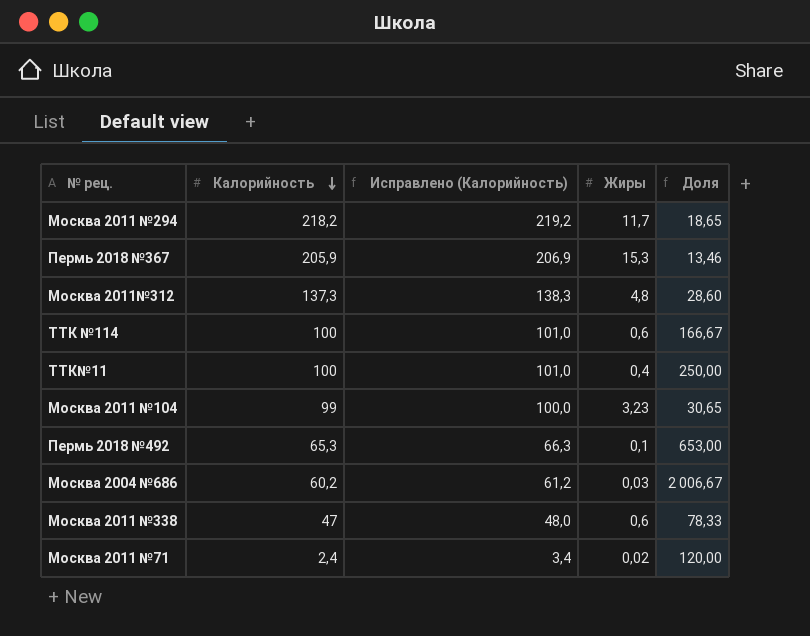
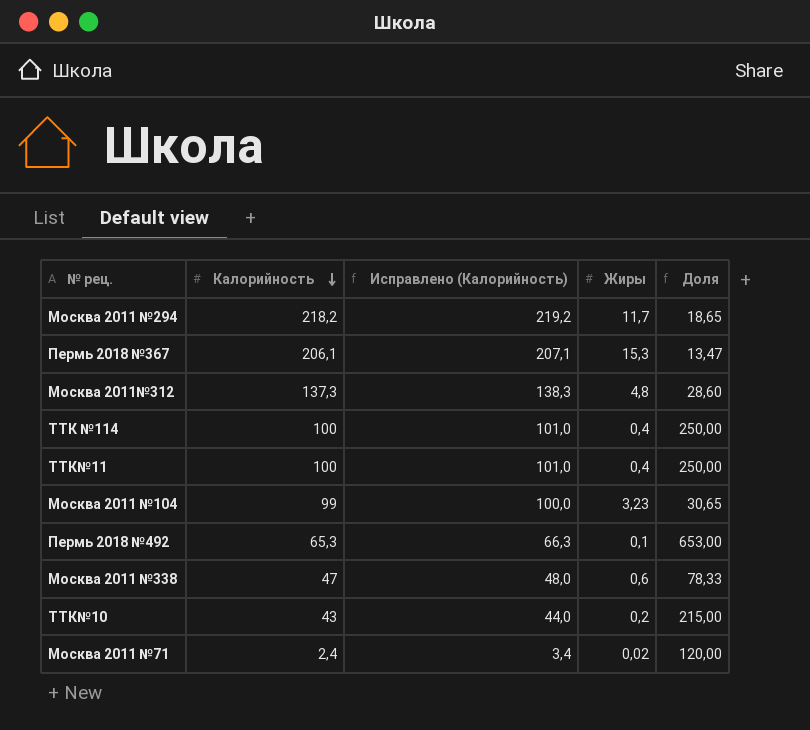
row Москва 2004 №686: 60,2 | 61,2 | 0,03 | 2 006,67 -> none
Пермь 2018 №367 | Калорийность: 205,9 -> 206,1
Пермь 2018 №367 | Исправлено (Калорийность): 206,9 -> 207,1
Пермь 2018 №367 | Доля: 13,46 -> 13,47
ТТК №114 | Жиры: 0,6 -> 0,4
ТТК №114 | Доля: 166,67 -> 250,00
row ТТК№10: none -> 43 | 44,0 | 0,2 | 215,00

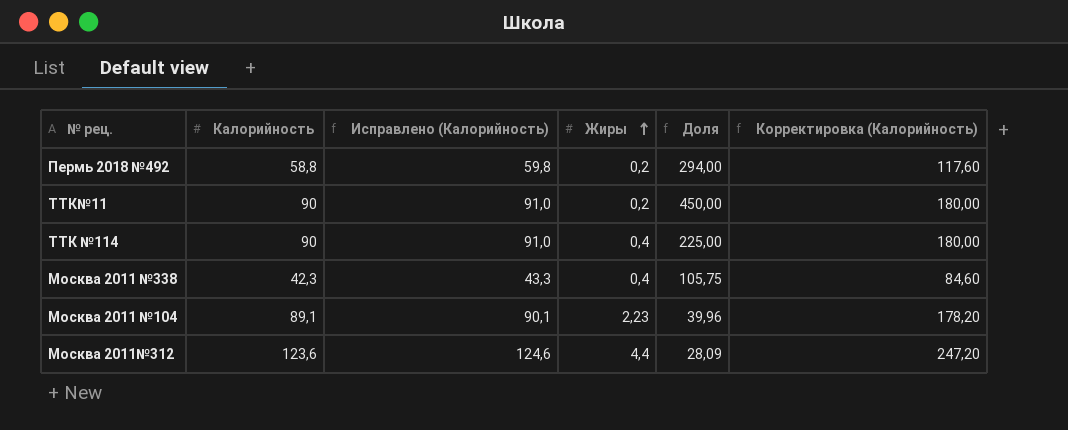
row order: Калорийность descending -> Жиры ascending
column Корректировка (Калорийность) | formula: none -> [Калорийность] * 2
row Москва 2011 №294: 218,2 | 219,2 | 11,7 | 18,65 -> none
row Пермь 2018 №367: 206,1 | 207,1 | 15,3 | 13,47 -> none
row ТТК№10: 43 | 44,0 | 0,2 | 215,00 -> none
row Москва 2011 №71: 2,4 | 3,4 | 0,02 | 120,00 -> none
Пермь 2018 №492 | Калорийность: 65,3 -> 58,8
Пермь 2018 №492 | Исправлено (Калорийность): 66,3 -> 59,8
Пермь 2018 №492 | Жиры: 0,1 -> 0,2
Пермь 2018 №492 | Доля: 653,00 -> 294,00
ТТК№11 | Калорийность: 100 -> 90
ТТК№11 | Исправлено (Калорийность): 101,0 -> 91,0
ТТК№11 | Жиры: 0,4 -> 0,2
ТТК№11 | Доля: 250,00 -> 450,00
ТТК №114 | Калорийность: 100 -> 90
ТТК №114 | Исправлено (Калорийность): 101,0 -> 91,0
ТТК №114 | Доля: 250,00 -> 225,00
Москва 2011 №338 | Калорийность: 47 -> 42,3
Москва 2011 №338 | Исправлено (Калорийность): 48,0 -> 43,3
Москва 2011 №338 | Жиры: 0,6 -> 0,4
Москва 2011 №338 | Доля: 78,33 -> 105,75
Москва 2011 №104 | Калорийность: 99 -> 89,1
Москва 2011 №104 | Исправлено (Калорийность): 100,0 -> 90,1
Москва 2011 №104 | Жиры: 3,23 -> 2,23
Москва 2011 №104 | Доля: 30,65 -> 39,96
Москва 2011№312 | Калорийность: 137,3 -> 123,6
Москва 2011№312 | Исправлено (Калорийность): 138,3 -> 124,6
Москва 2011№312 | Жиры: 4,8 -> 4,4
Москва 2011№312 | Доля: 28,60 -> 28,09

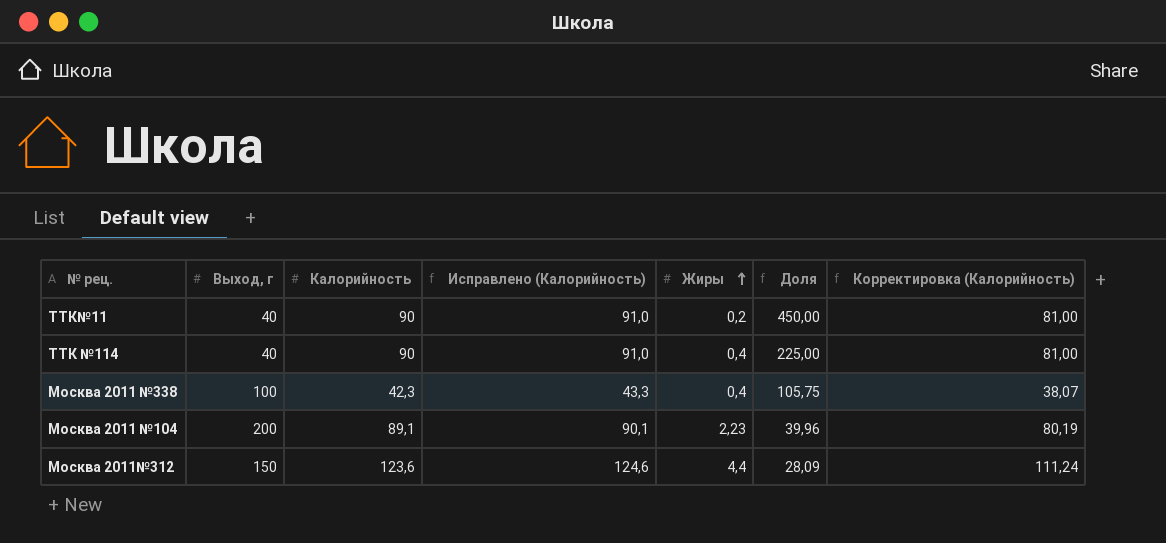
column Выход, г | position: none -> 2
column Корректировка (Калорийность) | formula: [Калорийность] * 2 -> [Калорийность] * 0,9
row Пермь 2018 №492: 58,8 | 59,8 | 0,2 | 294,00 | 117,60 -> none

